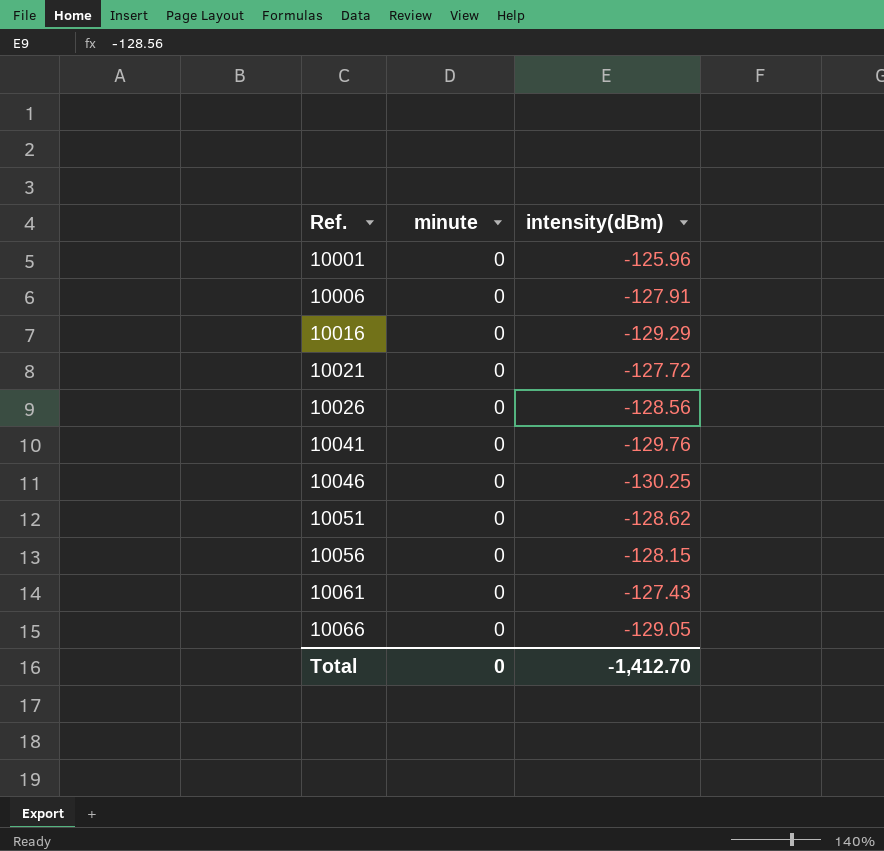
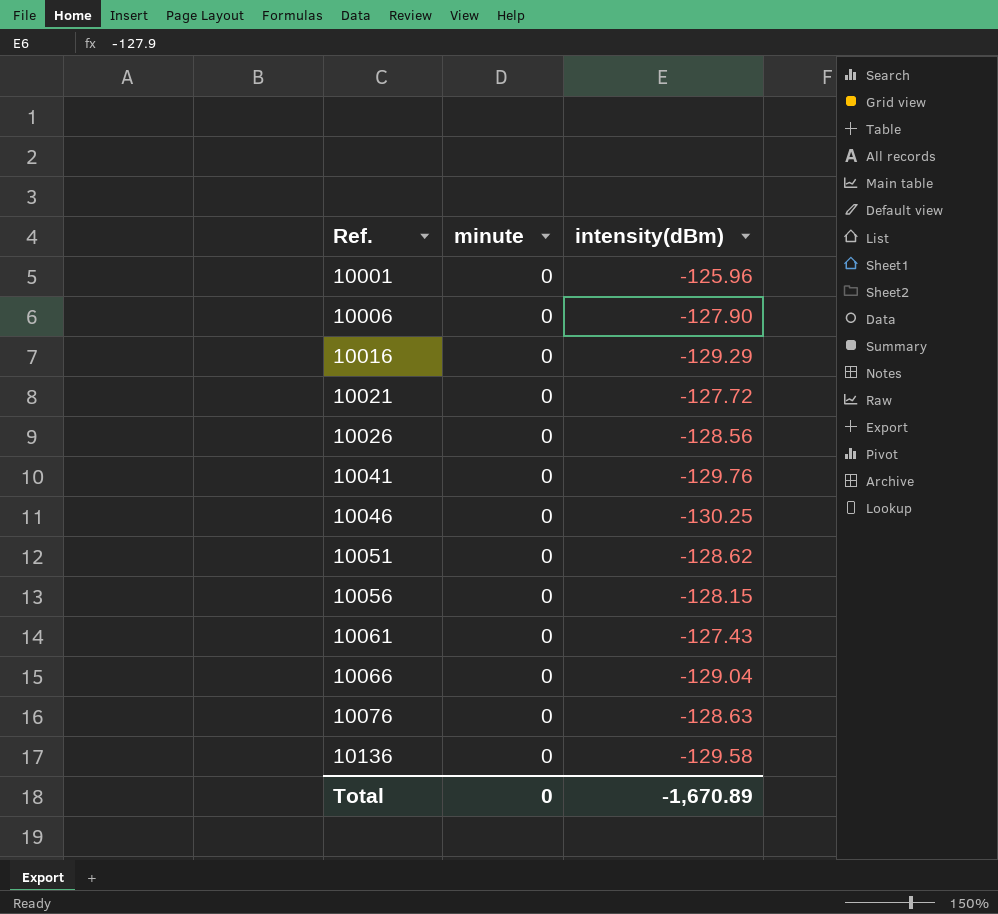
10006 | intensity(dBm): -127.91 -> -127.90
10066 | intensity(dBm): -129.05 -> -129.04
row 10076: none -> 0 | -128.63
row 10136: none -> 0 | -129.58
Total | intensity(dBm): -1,412.70 -> -1,670.89

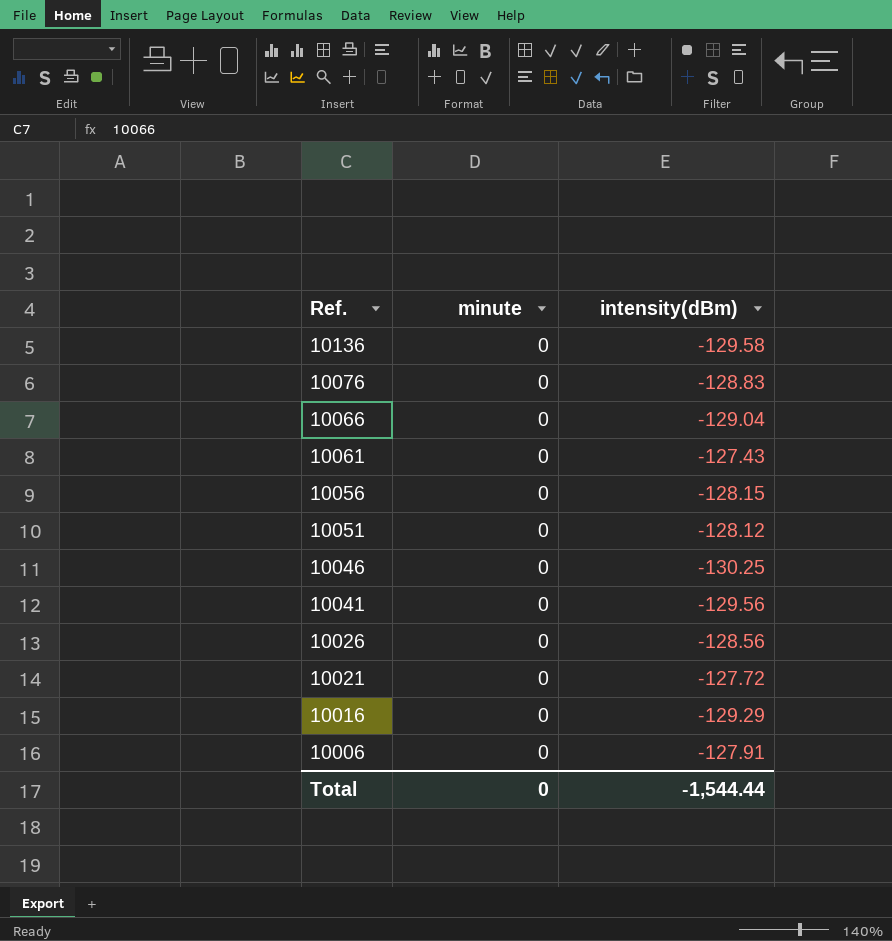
row order: Ref. ascending -> Ref. descending
row 10001: 0 | -125.96 -> none
10076 | intensity(dBm): -128.63 -> -128.83
10051 | intensity(dBm): -128.62 -> -128.12
10041 | intensity(dBm): -129.76 -> -129.56
10006 | intensity(dBm): -127.90 -> -127.91
Total | intensity(dBm): -1,670.89 -> -1,544.44

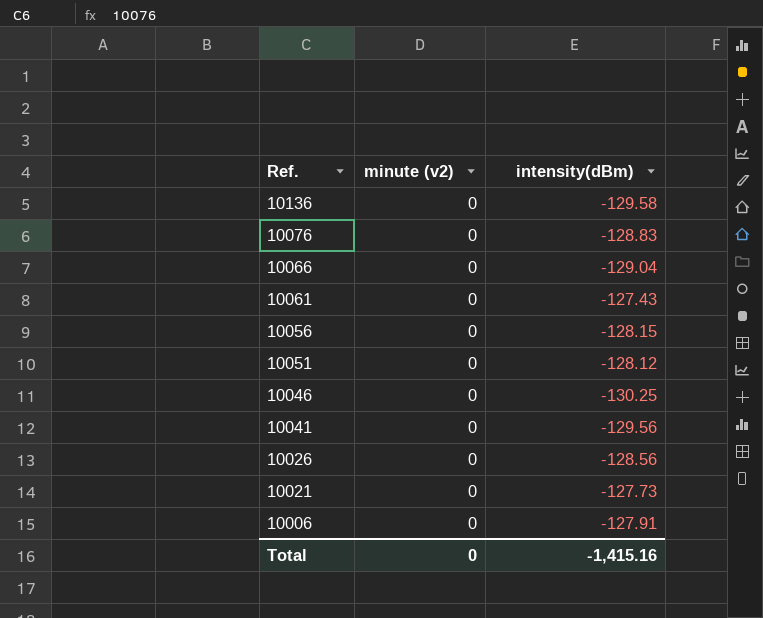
column name: minute -> minute (v2)
row 10016: 0 | -129.29 -> none
10021 | intensity(dBm): -127.72 -> -127.73
Total | intensity(dBm): -1,544.44 -> -1,415.16

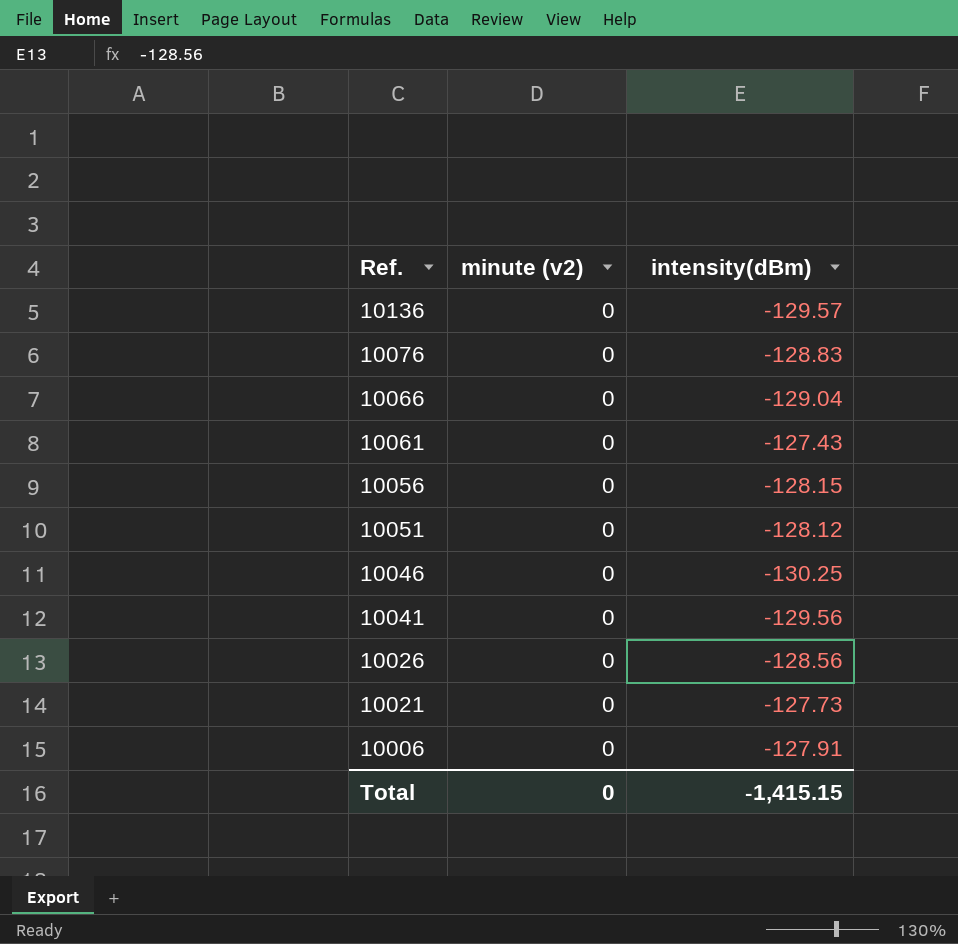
10136 | intensity(dBm): -129.58 -> -129.57
Total | intensity(dBm): -1,415.16 -> -1,415.15

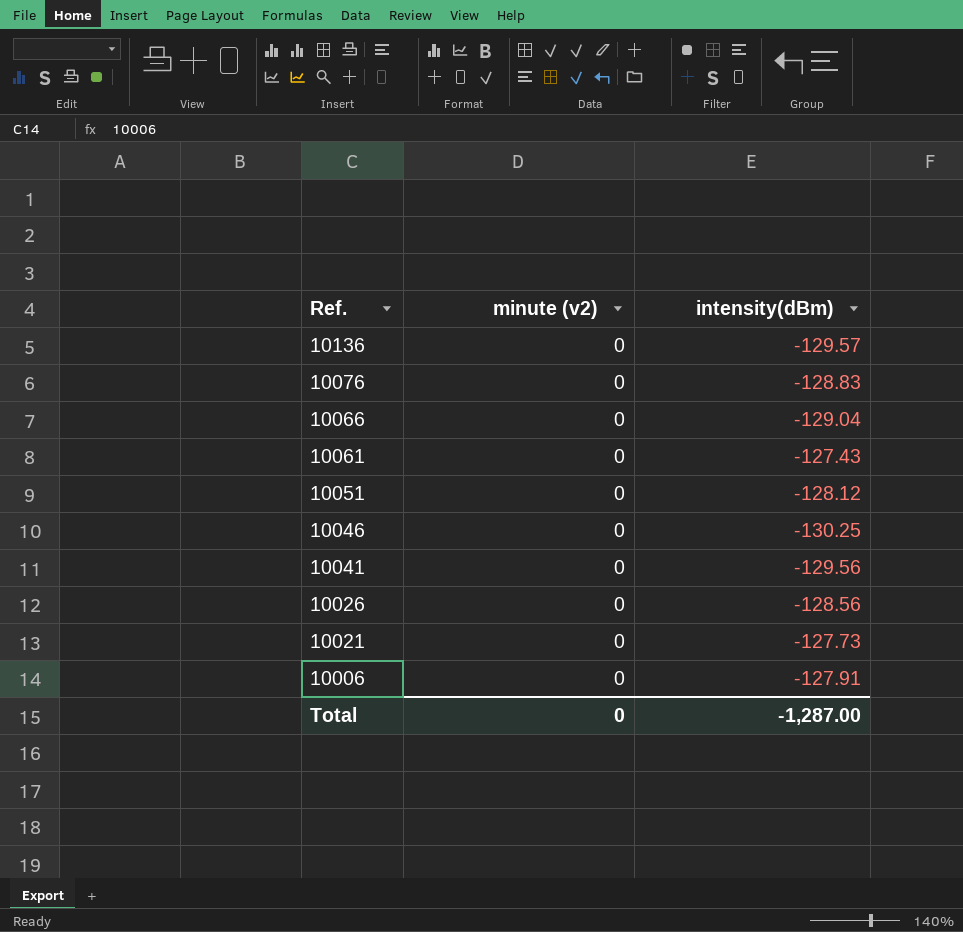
row 10056: 0 | -128.15 -> none
Total | intensity(dBm): -1,415.15 -> -1,287.00

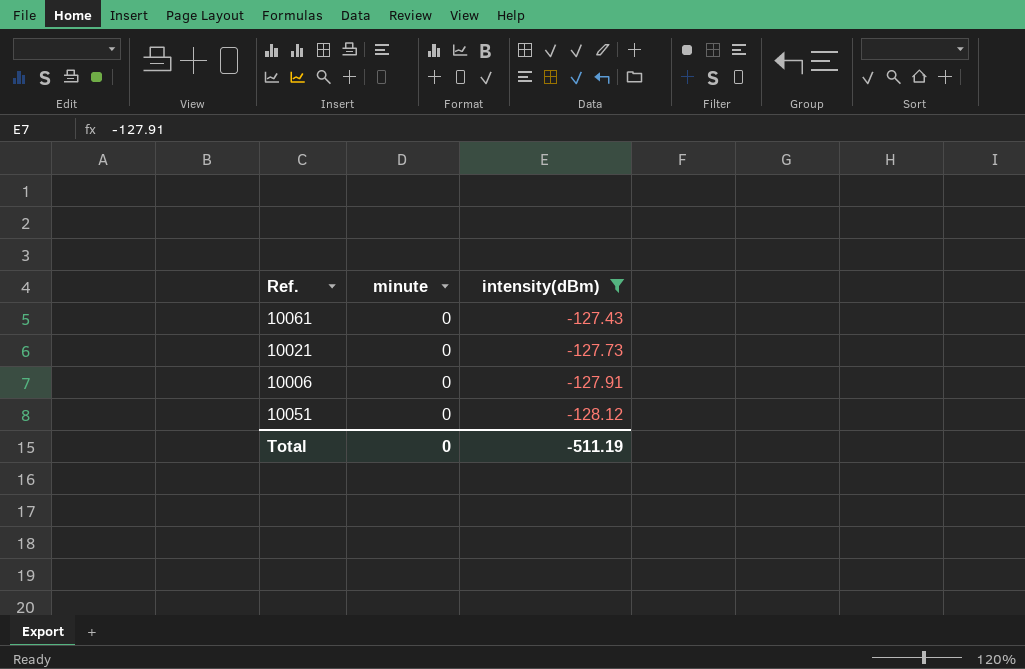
filter: none -> intensity(dBm) >= -128.12
row order: Ref. descending -> intensity(dBm) descending
column name: minute (v2) -> minute
Total | intensity(dBm): -1,287.00 -> -511.19

